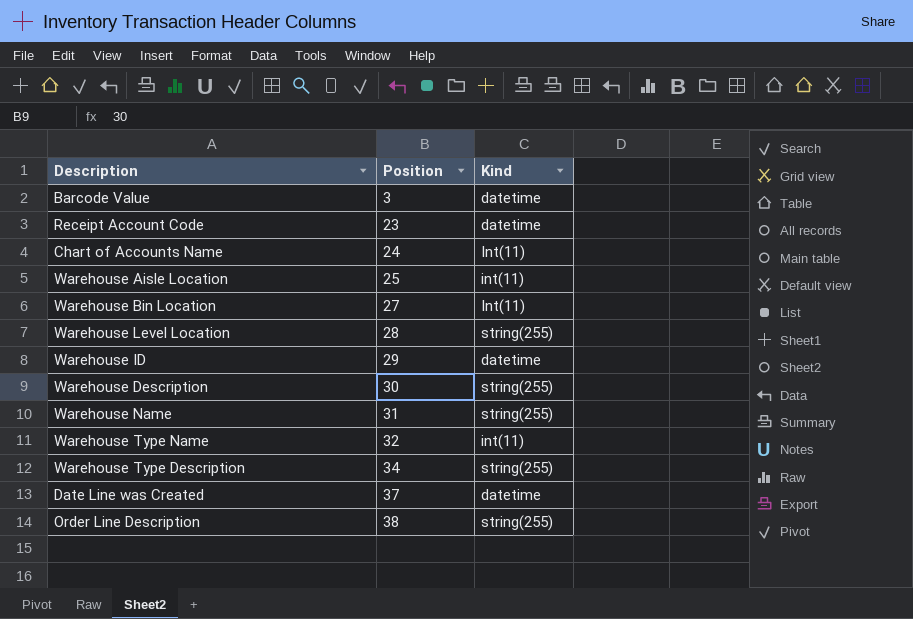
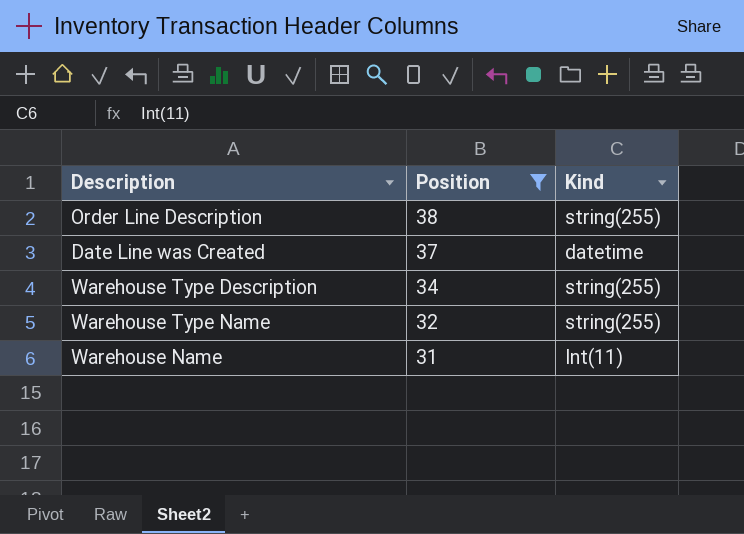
filter: none -> Position >= 31
row order: Position ascending -> Position descending
Warehouse Type Name | Kind: int(11) -> string(255)
Warehouse Name | Kind: string(255) -> Int(11)

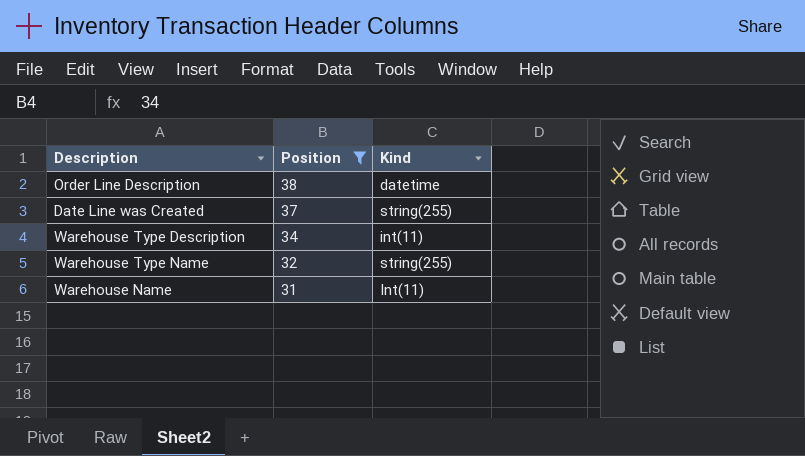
Order Line Description | Kind: string(255) -> datetime
Date Line was Created | Kind: datetime -> string(255)
Warehouse Type Description | Kind: string(255) -> int(11)

